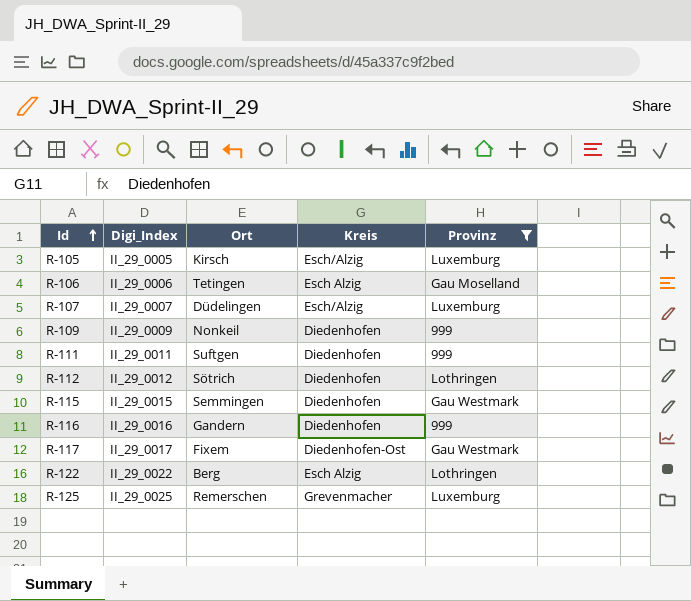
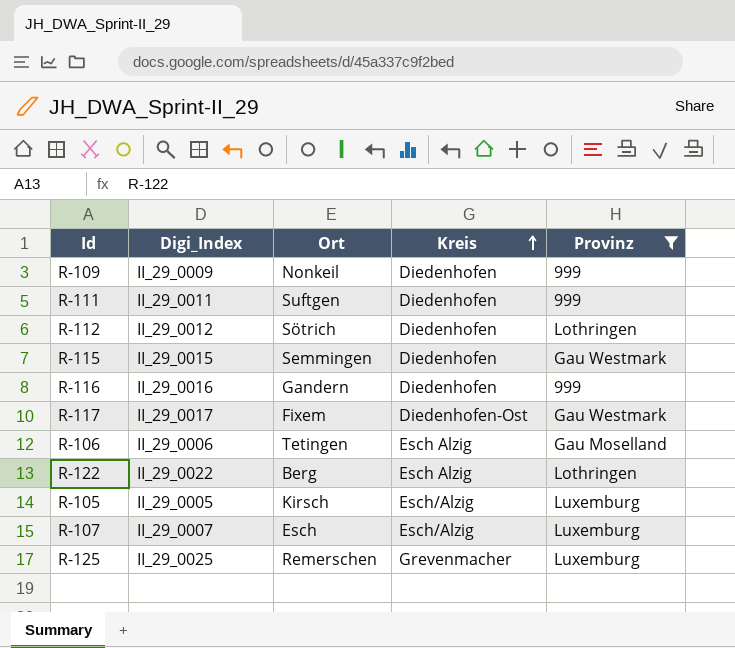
row order: Id ascending -> Kreis ascending
R-107 | Ort: Düdelingen -> Esch

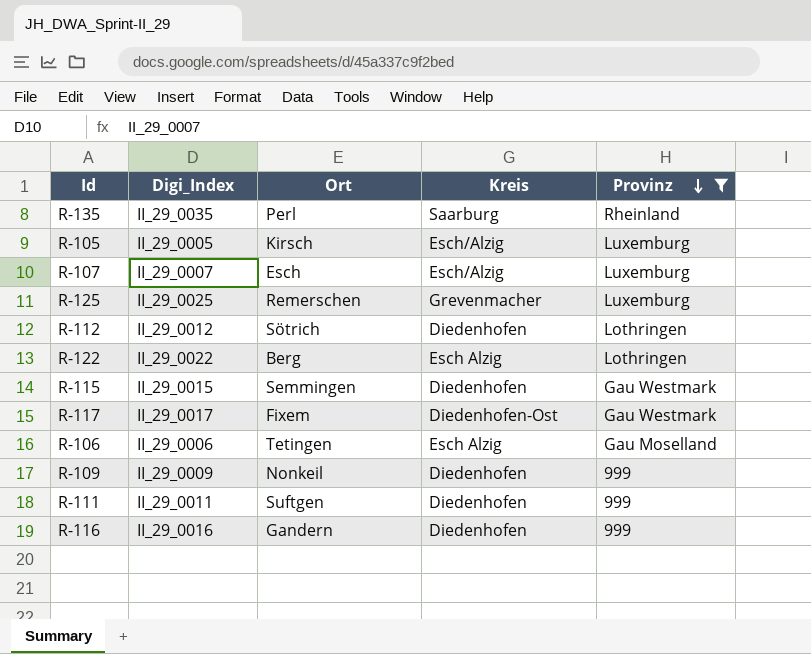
row order: Kreis ascending -> Provinz descending
row R-135: none -> II_29_0035 | Perl | Saarburg | Rheinland

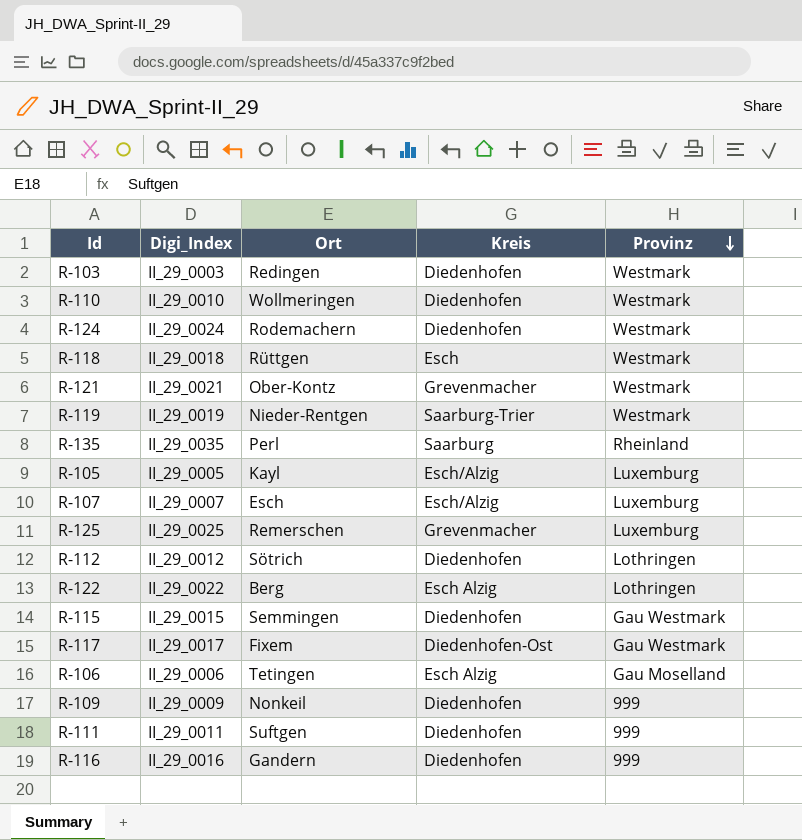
filter: Provinz != Westmark -> none
R-105 | Ort: Kirsch -> Kayl

